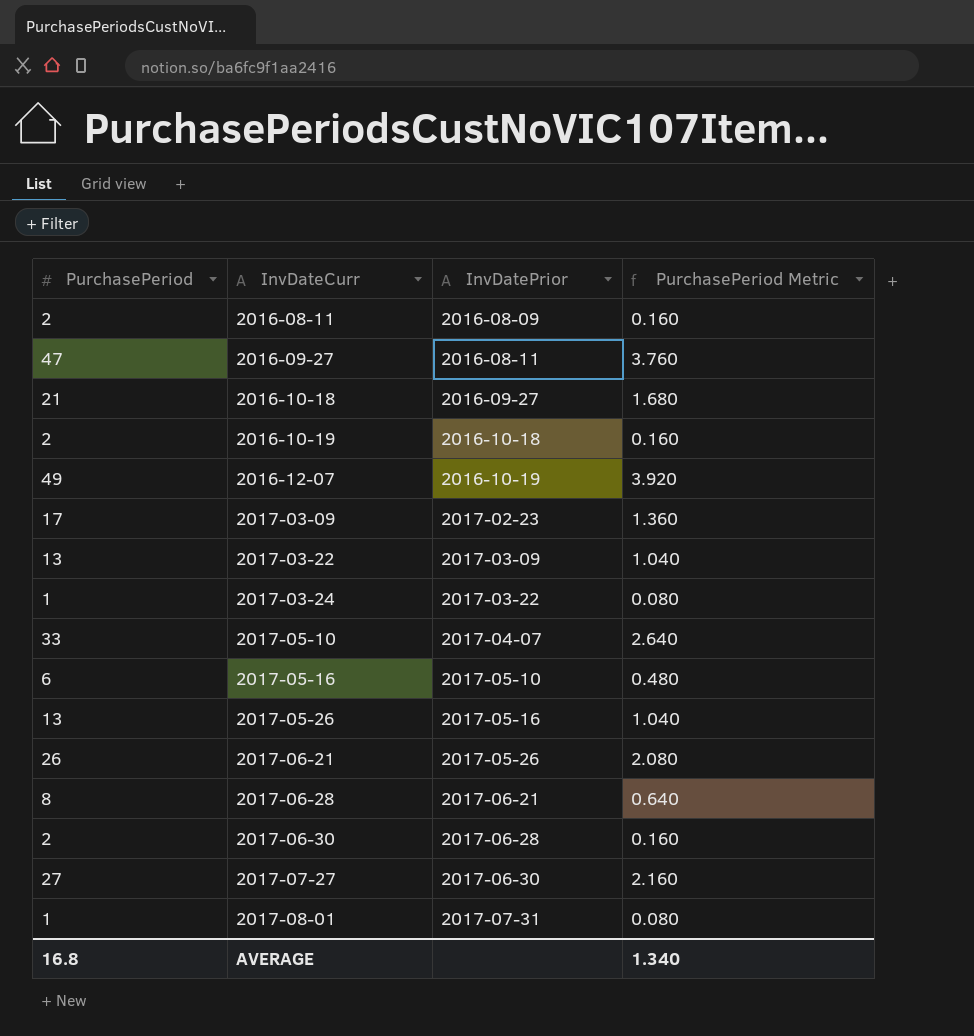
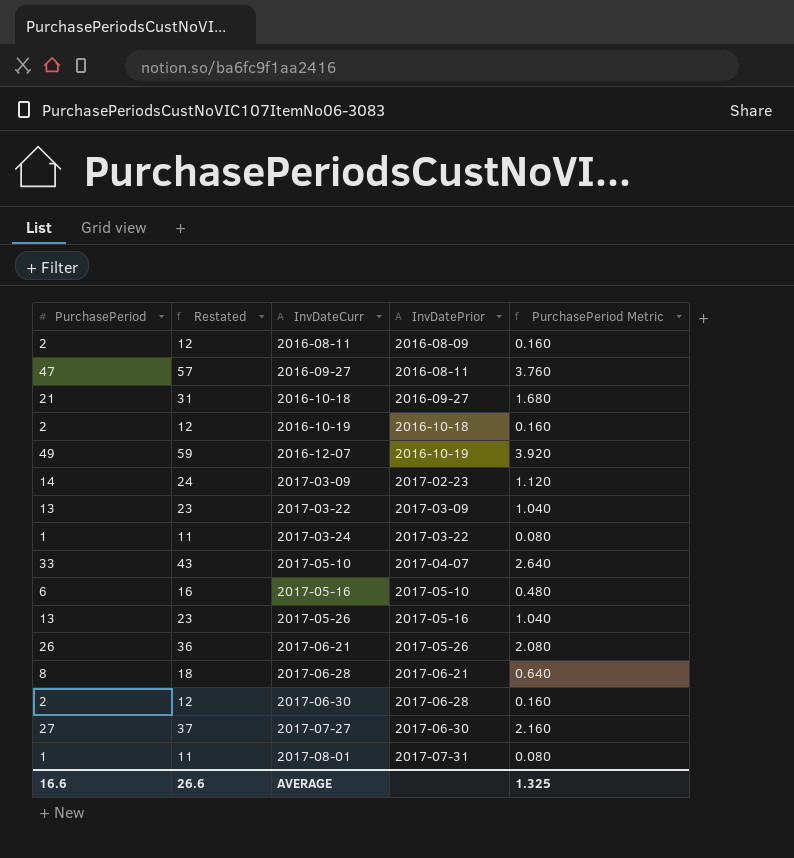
column Restated | formula: none -> [PurchasePeriod] + 10
2017-03-09 | PurchasePeriod: 17 -> 14
2017-03-09 | PurchasePeriod Metric: 1.360 -> 1.120
AVERAGE | PurchasePeriod: 16.8 -> 16.6
AVERAGE | PurchasePeriod Metric: 1.340 -> 1.325

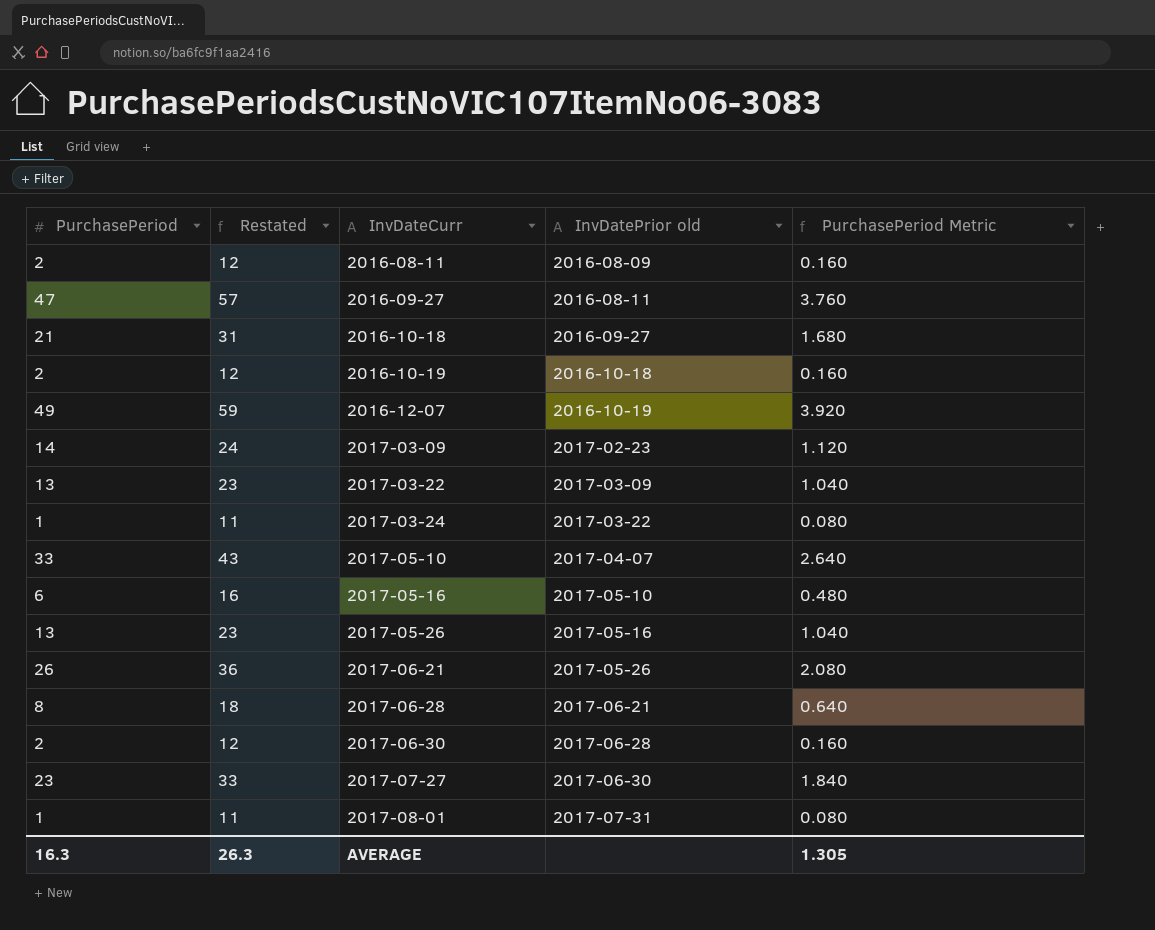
column name: InvDatePrior -> InvDatePrior old
2017-07-27 | PurchasePeriod: 27 -> 23
2017-07-27 | Restated: 37 -> 33
2017-07-27 | PurchasePeriod Metric: 2.160 -> 1.840
AVERAGE | PurchasePeriod: 16.6 -> 16.3
AVERAGE | Restated: 26.6 -> 26.3
AVERAGE | PurchasePeriod Metric: 1.325 -> 1.305

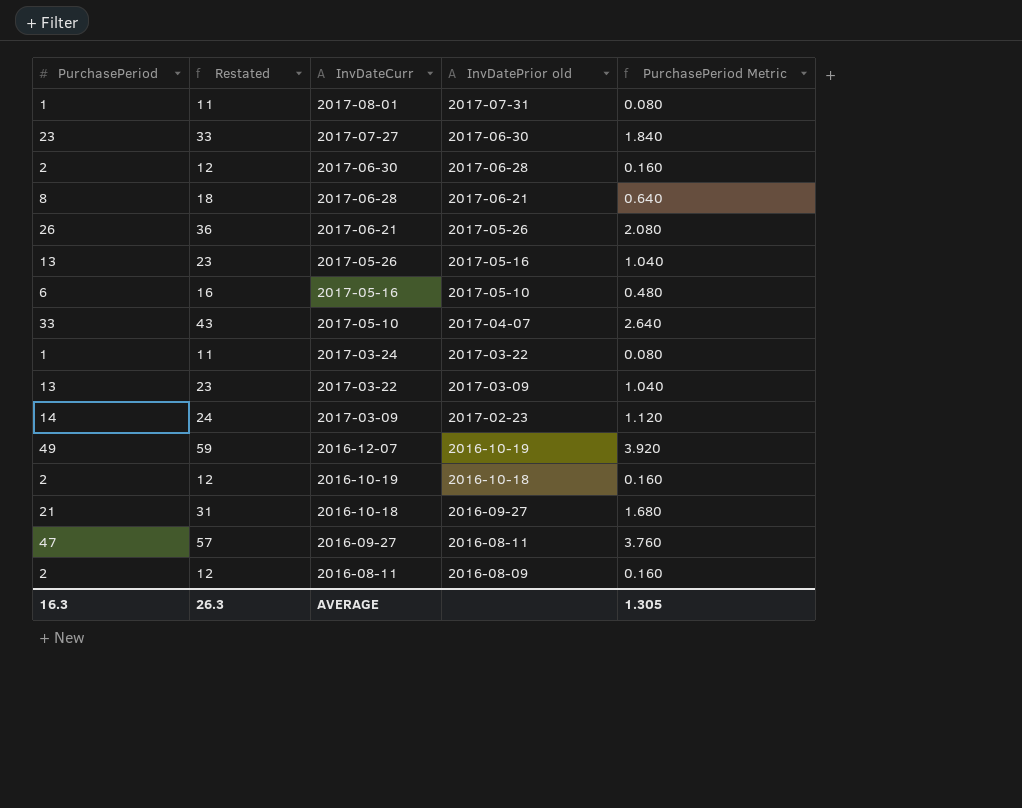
row order: InvDateCurr ascending -> InvDateCurr descending

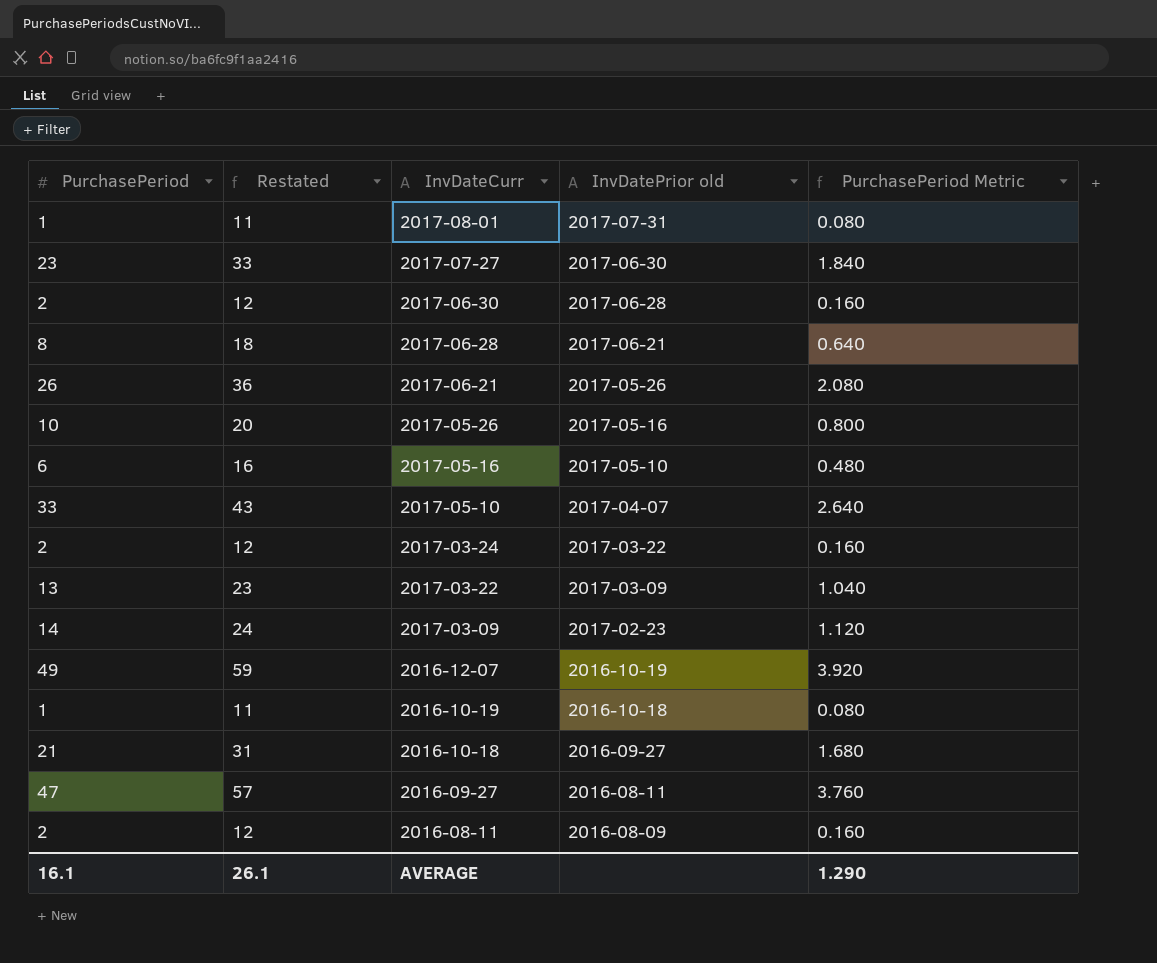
2017-05-26 | PurchasePeriod: 13 -> 10
2017-05-26 | Restated: 23 -> 20
2017-05-26 | PurchasePeriod Metric: 1.040 -> 0.800
2017-03-24 | PurchasePeriod: 1 -> 2
2017-03-24 | Restated: 11 -> 12
2017-03-24 | PurchasePeriod Metric: 0.080 -> 0.160
2016-10-19 | PurchasePeriod: 2 -> 1
2016-10-19 | Restated: 12 -> 11
2016-10-19 | PurchasePeriod Metric: 0.160 -> 0.080
AVERAGE | PurchasePeriod: 16.3 -> 16.1
AVERAGE | Restated: 26.3 -> 26.1
AVERAGE | PurchasePeriod Metric: 1.305 -> 1.290

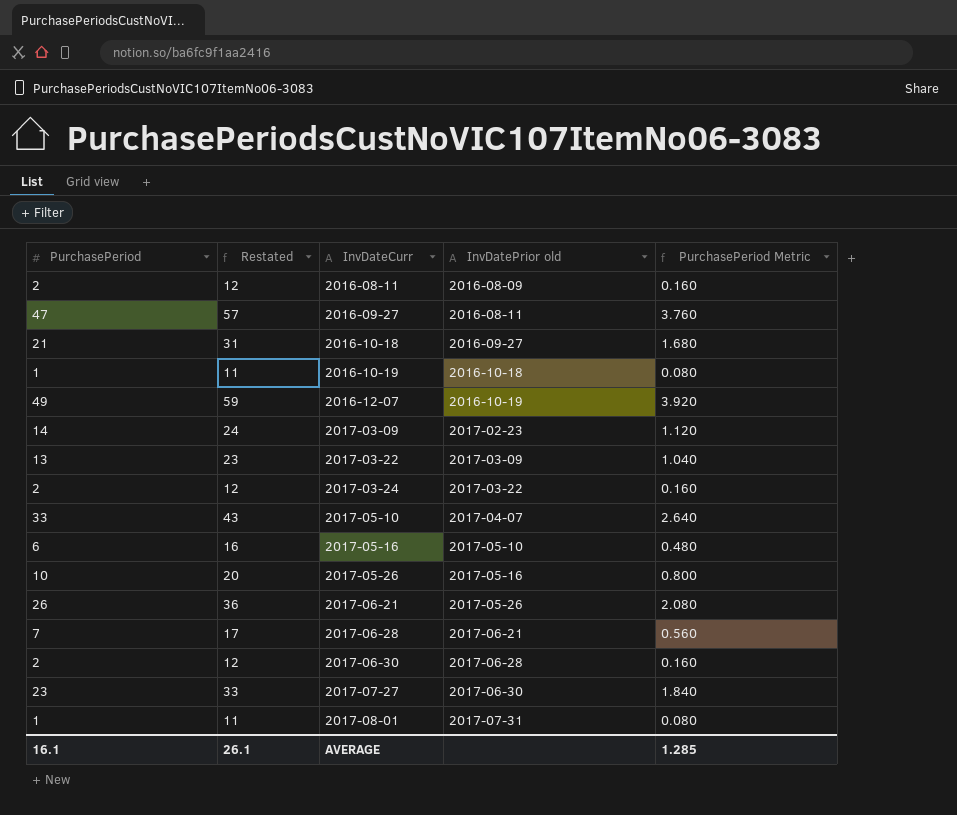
row order: InvDateCurr descending -> InvDateCurr ascending
2017-06-28 | PurchasePeriod: 8 -> 7
2017-06-28 | Restated: 18 -> 17
2017-06-28 | PurchasePeriod Metric: 0.640 -> 0.560
AVERAGE | PurchasePeriod Metric: 1.290 -> 1.285

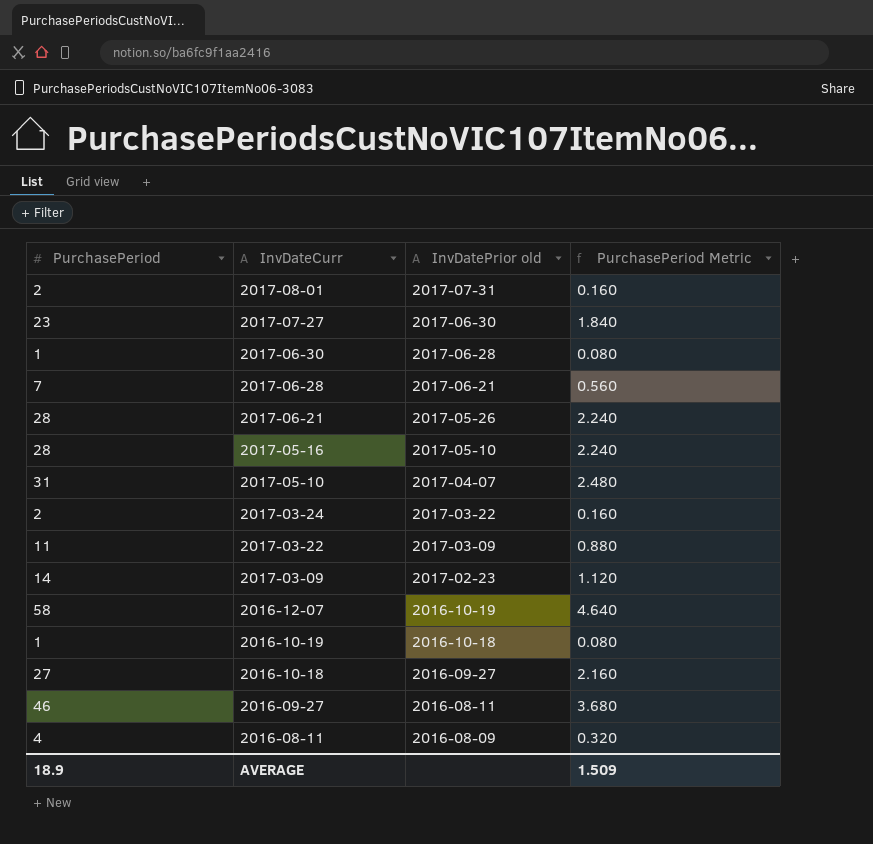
row order: InvDateCurr ascending -> InvDateCurr descending
column Restated | formula: [PurchasePeriod] + 10 -> none
row 2017-05-26: 10 | 20 | 2017-05-16 | 0.800 -> none
2017-08-01 | PurchasePeriod: 1 -> 2
2017-08-01 | PurchasePeriod Metric: 0.080 -> 0.160
2017-06-30 | PurchasePeriod: 2 -> 1
2017-06-30 | PurchasePeriod Metric: 0.160 -> 0.080
2017-06-21 | PurchasePeriod: 26 -> 28
2017-06-21 | PurchasePeriod Metric: 2.080 -> 2.240
2017-05-16 | PurchasePeriod: 6 -> 28
2017-05-16 | PurchasePeriod Metric: 0.480 -> 2.240
2017-05-10 | PurchasePeriod: 33 -> 31
2017-05-10 | PurchasePeriod Metric: 2.640 -> 2.480
2017-03-22 | PurchasePeriod: 13 -> 11
2017-03-22 | PurchasePeriod Metric: 1.040 -> 0.880
2016-12-07 | PurchasePeriod: 49 -> 58
2016-12-07 | PurchasePeriod Metric: 3.920 -> 4.640
2016-10-18 | PurchasePeriod: 21 -> 27
2016-10-18 | PurchasePeriod Metric: 1.680 -> 2.160
2016-09-27 | PurchasePeriod: 47 -> 46
2016-09-27 | PurchasePeriod Metric: 3.760 -> 3.680
2016-08-11 | PurchasePeriod: 2 -> 4
2016-08-11 | PurchasePeriod Metric: 0.160 -> 0.320
AVERAGE | PurchasePeriod: 16.1 -> 18.9
AVERAGE | PurchasePeriod Metric: 1.285 -> 1.509

